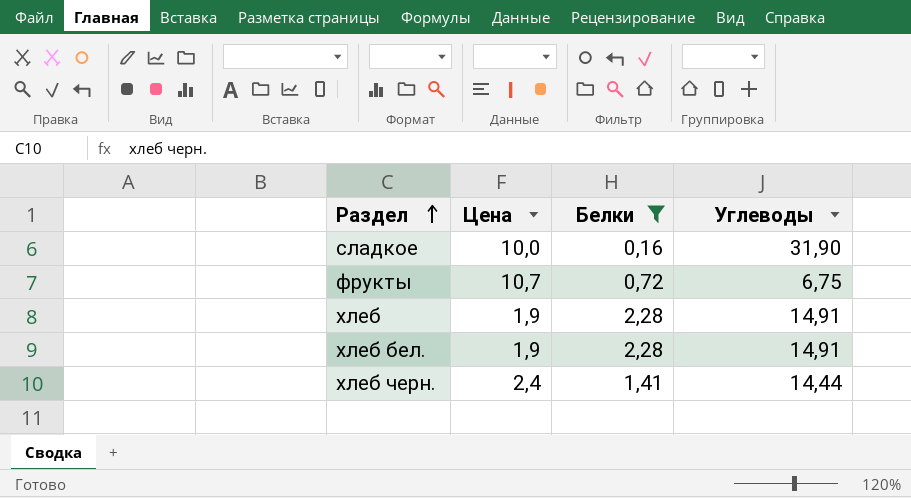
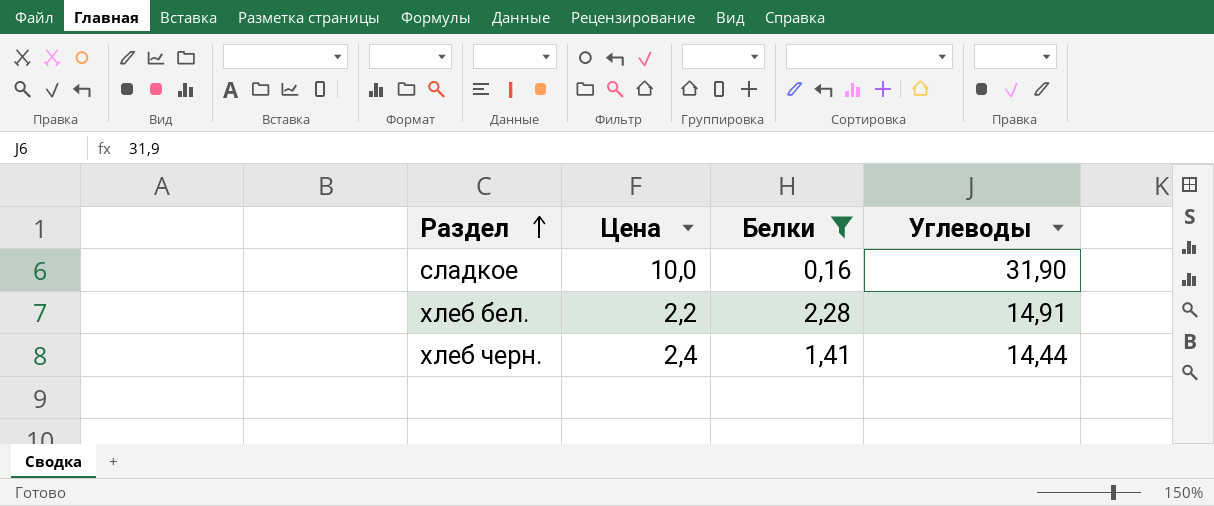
row фрукты: 10,7 | 0,72 | 6,75 -> none
row хлеб: 1,9 | 2,28 | 14,91 -> none
хлеб бел. | Цена: 1,9 -> 2,2

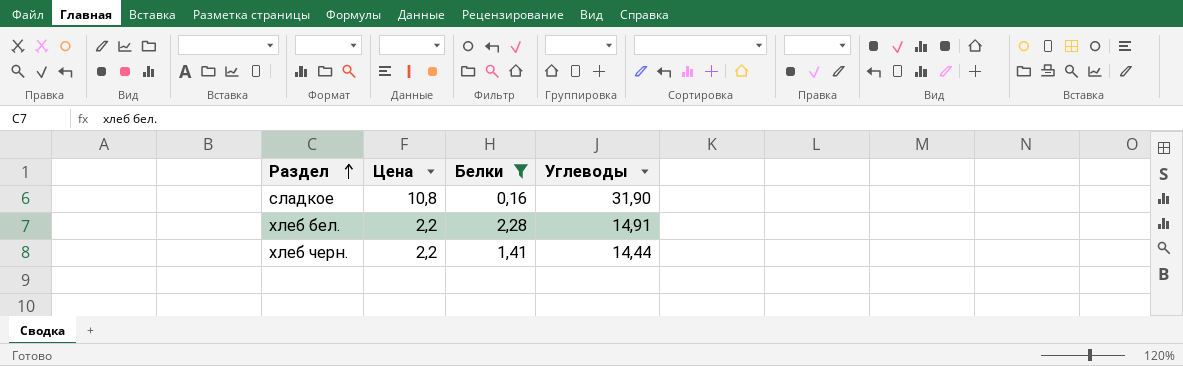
сладкое | Цена: 10,0 -> 10,8
хлеб черн. | Цена: 2,4 -> 2,2

